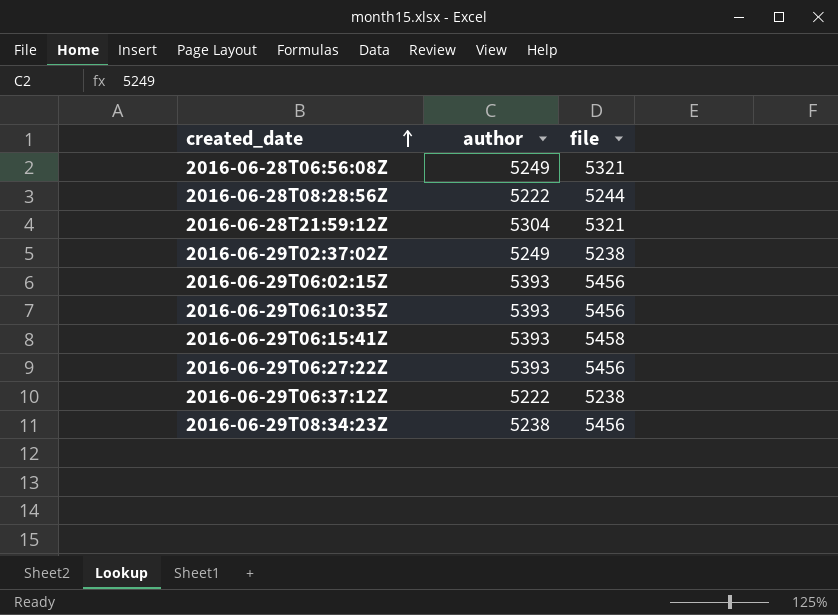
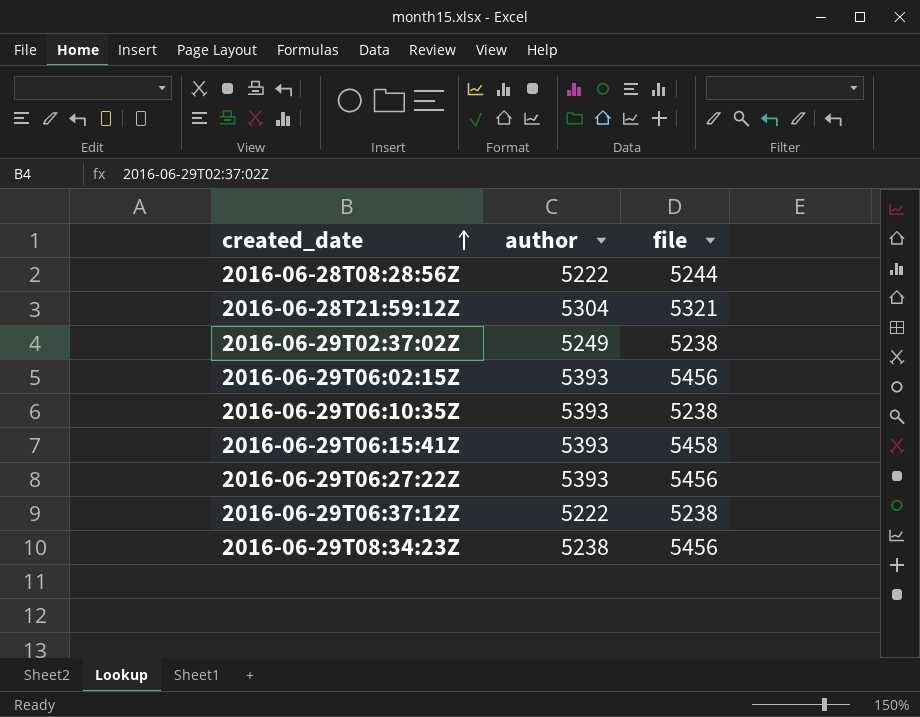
row 2016-06-28T06:56:08Z: 5249 | 5321 -> none
2016-06-29T06:10:35Z | file: 5456 -> 5238

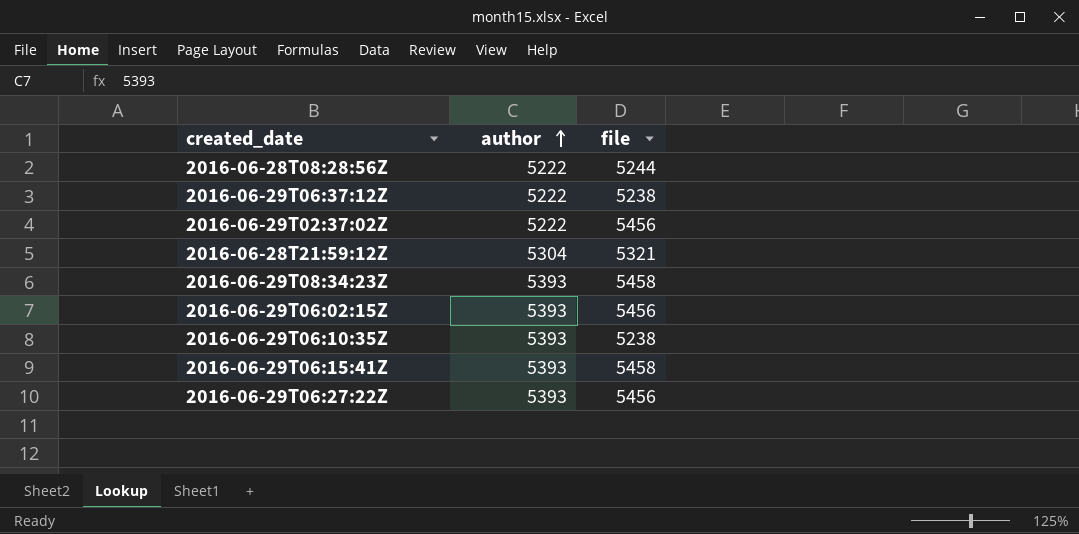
row order: created_date ascending -> author ascending
2016-06-29T02:37:02Z | author: 5249 -> 5222
2016-06-29T02:37:02Z | file: 5238 -> 5456
2016-06-29T08:34:23Z | author: 5238 -> 5393
2016-06-29T08:34:23Z | file: 5456 -> 5458

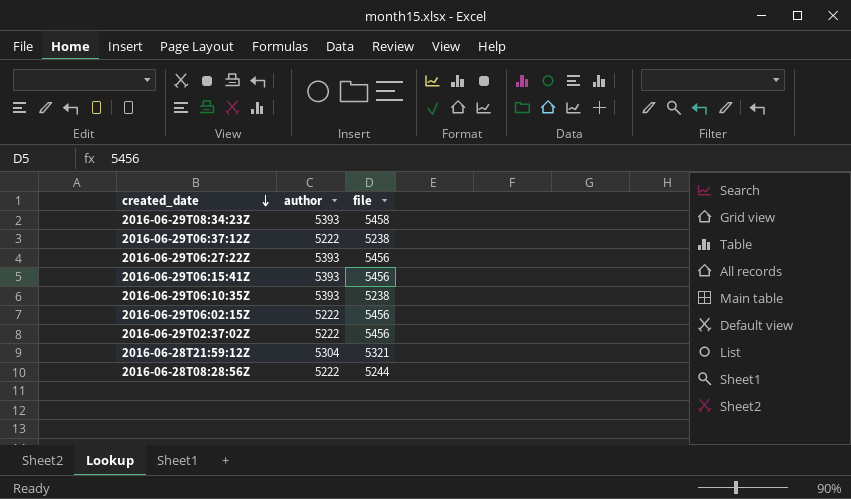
row order: author ascending -> created_date descending
2016-06-29T06:15:41Z | file: 5458 -> 5456
2016-06-29T06:02:15Z | author: 5393 -> 5222

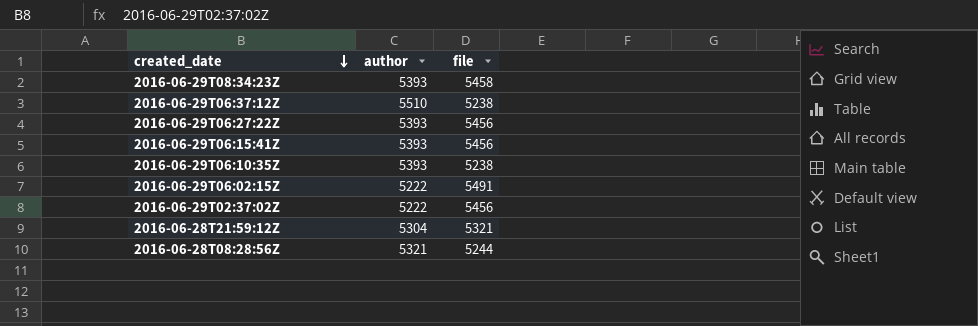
2016-06-29T06:37:12Z | author: 5222 -> 5510
2016-06-29T06:02:15Z | file: 5456 -> 5491
2016-06-28T08:28:56Z | author: 5222 -> 5321

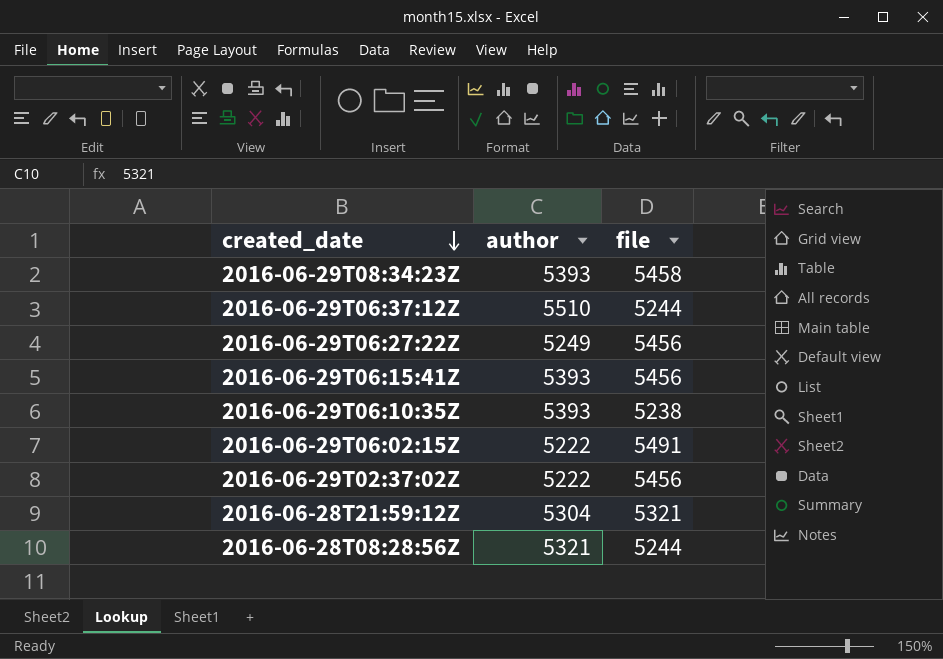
2016-06-29T06:37:12Z | file: 5238 -> 5244
2016-06-29T06:27:22Z | author: 5393 -> 5249

